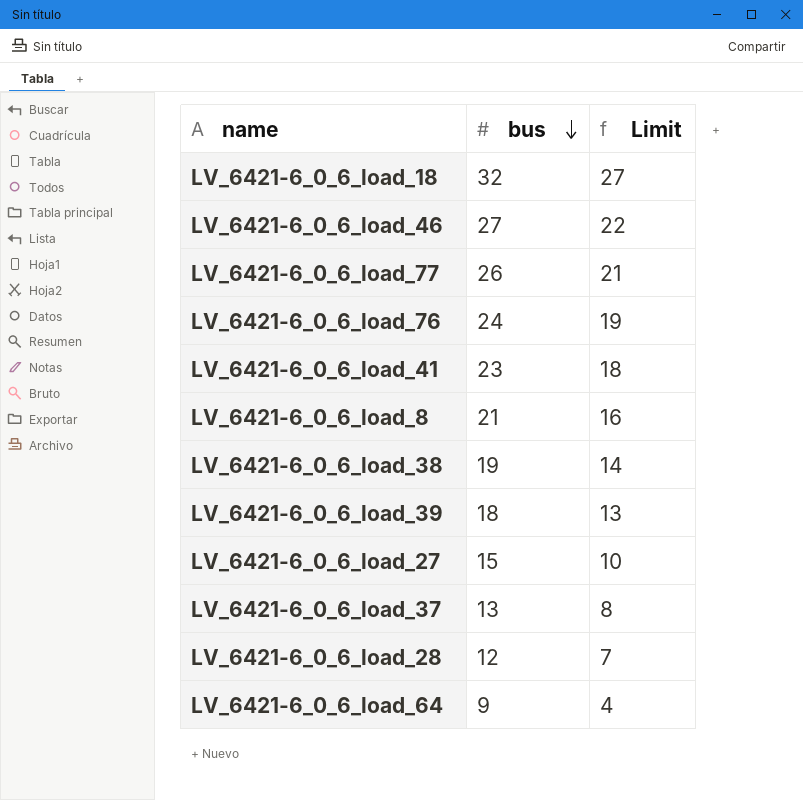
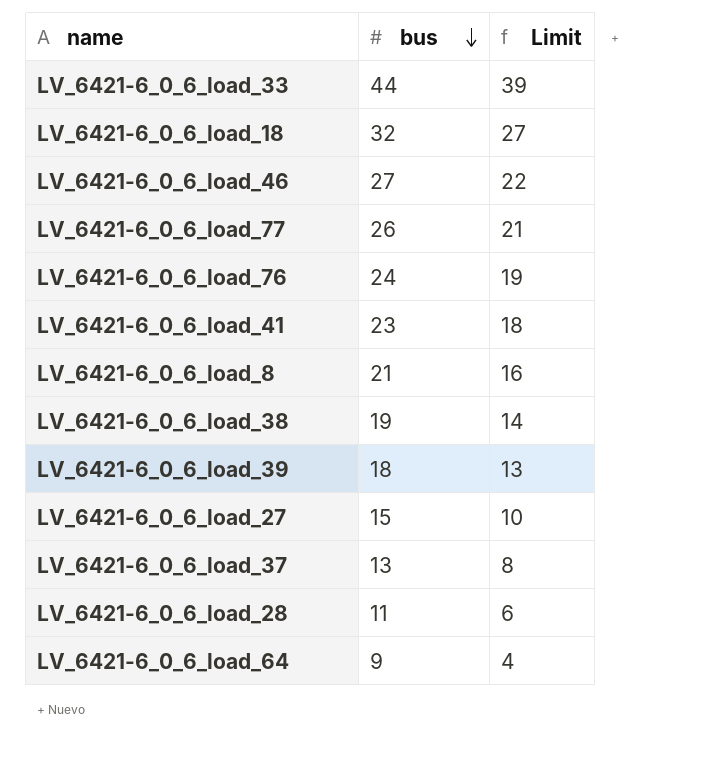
row LV_6421-6_0_6_load_33: none -> 44 | 39
LV_6421-6_0_6_load_28 | bus: 12 -> 11
LV_6421-6_0_6_load_28 | Limit: 7 -> 6

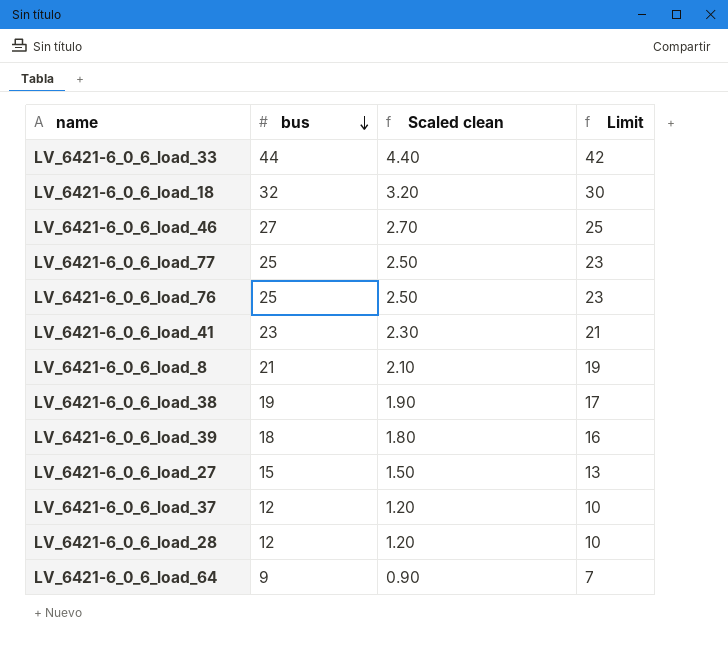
column Scaled clean | formula: none -> [bus] * 0.1
column Limit | formula: [bus] - 5 -> [bus] - 2
LV_6421-6_0_6_load_77 | bus: 26 -> 25
LV_6421-6_0_6_load_76 | bus: 24 -> 25
LV_6421-6_0_6_load_37 | bus: 13 -> 12
LV_6421-6_0_6_load_28 | bus: 11 -> 12

